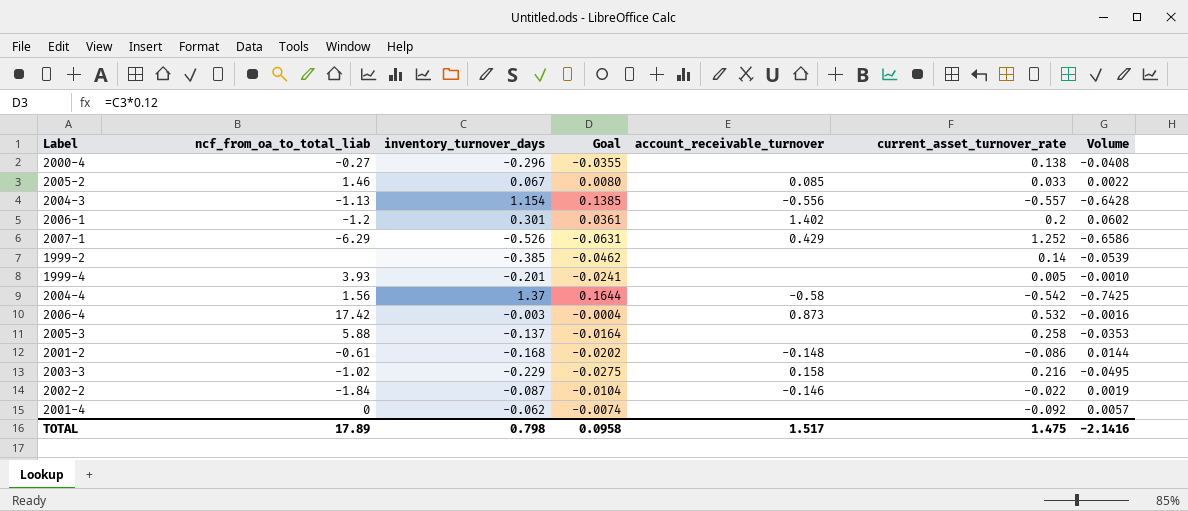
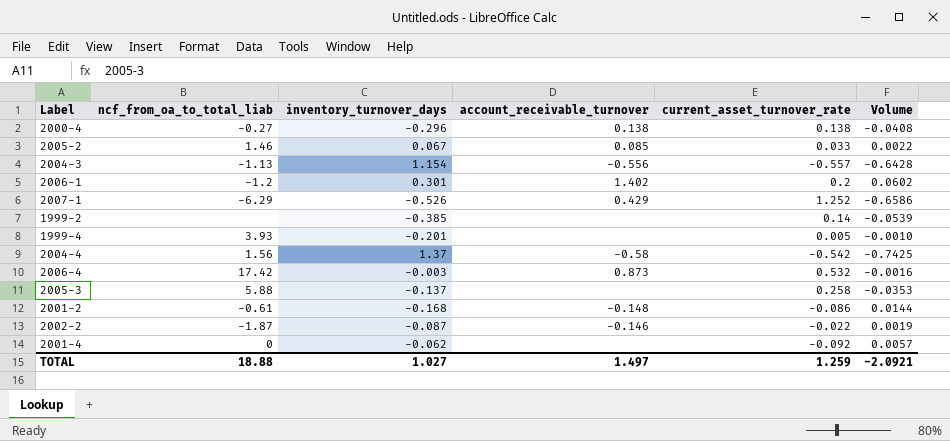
column Goal | formula: [inventory_turnover_days] * 0.12 -> none
row 2003-3: -1.02 | -0.229 | -0.0275 | 0.158 | 0.216 | -0.0495 -> none
2000-4 | account_receivable_turnover: none -> 0.138
2002-2 | ncf_from_oa_to_total_liab: -1.84 -> -1.87
TOTAL | ncf_from_oa_to_total_liab: 17.89 -> 18.88
TOTAL | inventory_turnover_days: 0.798 -> 1.027
TOTAL | account_receivable_turnover: 1.517 -> 1.497
TOTAL | current_asset_turnover_rate: 1.475 -> 1.259
TOTAL | Volume: -2.1416 -> -2.0921

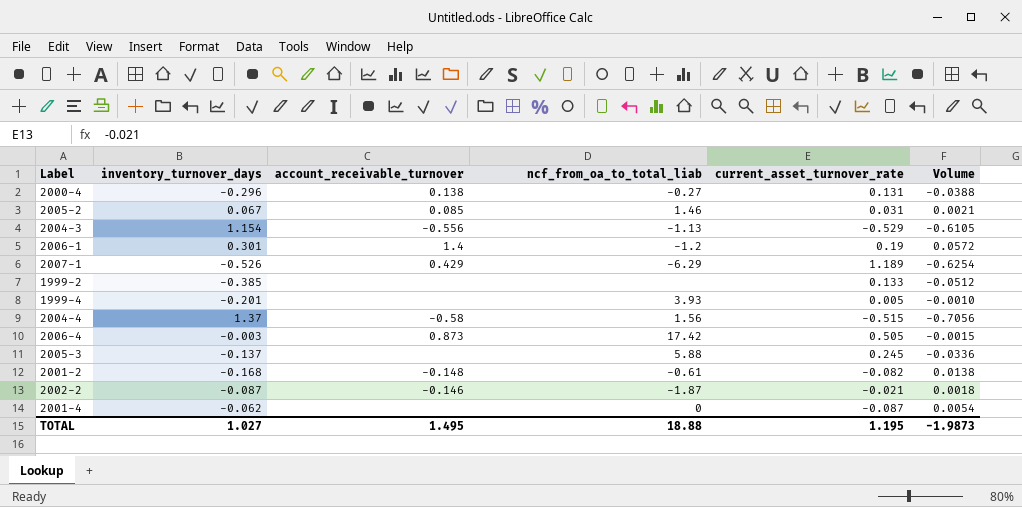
column ncf_from_oa_to_total_liab | position: 2 -> 4
2000-4 | current_asset_turnover_rate: 0.138 -> 0.131
2000-4 | Volume: -0.0408 -> -0.0388
2005-2 | current_asset_turnover_rate: 0.033 -> 0.031
2005-2 | Volume: 0.0022 -> 0.0021
2004-3 | current_asset_turnover_rate: -0.557 -> -0.529
2004-3 | Volume: -0.6428 -> -0.6105
2006-1 | account_receivable_turnover: 1.402 -> 1.4
2006-1 | current_asset_turnover_rate: 0.2 -> 0.19
2006-1 | Volume: 0.0602 -> 0.0572
2007-1 | current_asset_turnover_rate: 1.252 -> 1.189
2007-1 | Volume: -0.6586 -> -0.6254
1999-2 | current_asset_turnover_rate: 0.14 -> 0.133
1999-2 | Volume: -0.0539 -> -0.0512
2004-4 | current_asset_turnover_rate: -0.542 -> -0.515
2004-4 | Volume: -0.7425 -> -0.7056
2006-4 | current_asset_turnover_rate: 0.532 -> 0.505
2006-4 | Volume: -0.0016 -> -0.0015
2005-3 | current_asset_turnover_rate: 0.258 -> 0.245
2005-3 | Volume: -0.0353 -> -0.0336
2001-2 | current_asset_turnover_rate: -0.086 -> -0.082
2001-2 | Volume: 0.0144 -> 0.0138
2002-2 | current_asset_turnover_rate: -0.022 -> -0.021
2002-2 | Volume: 0.0019 -> 0.0018
2001-4 | current_asset_turnover_rate: -0.092 -> -0.087
2001-4 | Volume: 0.0057 -> 0.0054
TOTAL | account_receivable_turnover: 1.497 -> 1.495
TOTAL | current_asset_turnover_rate: 1.259 -> 1.195
TOTAL | Volume: -2.0921 -> -1.9873

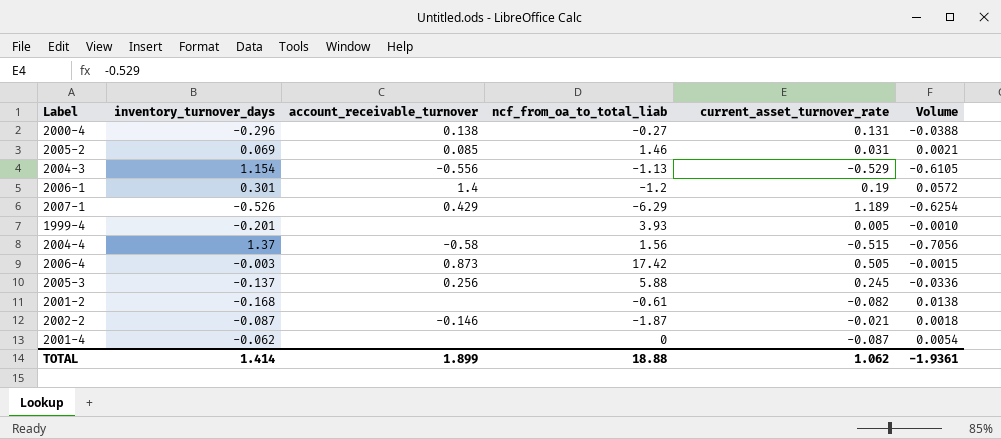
row 1999-2: -0.385 | none | none | 0.133 | -0.0512 -> none
2005-2 | inventory_turnover_days: 0.067 -> 0.069
2005-3 | account_receivable_turnover: none -> 0.256
2001-2 | account_receivable_turnover: -0.148 -> none
TOTAL | inventory_turnover_days: 1.027 -> 1.414
TOTAL | account_receivable_turnover: 1.495 -> 1.899
TOTAL | current_asset_turnover_rate: 1.195 -> 1.062
TOTAL | Volume: -1.9873 -> -1.9361

